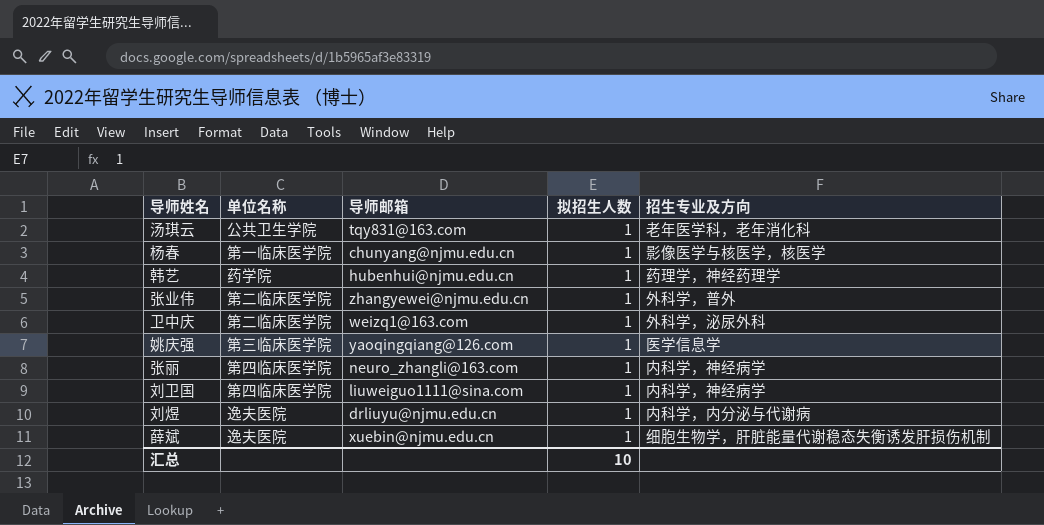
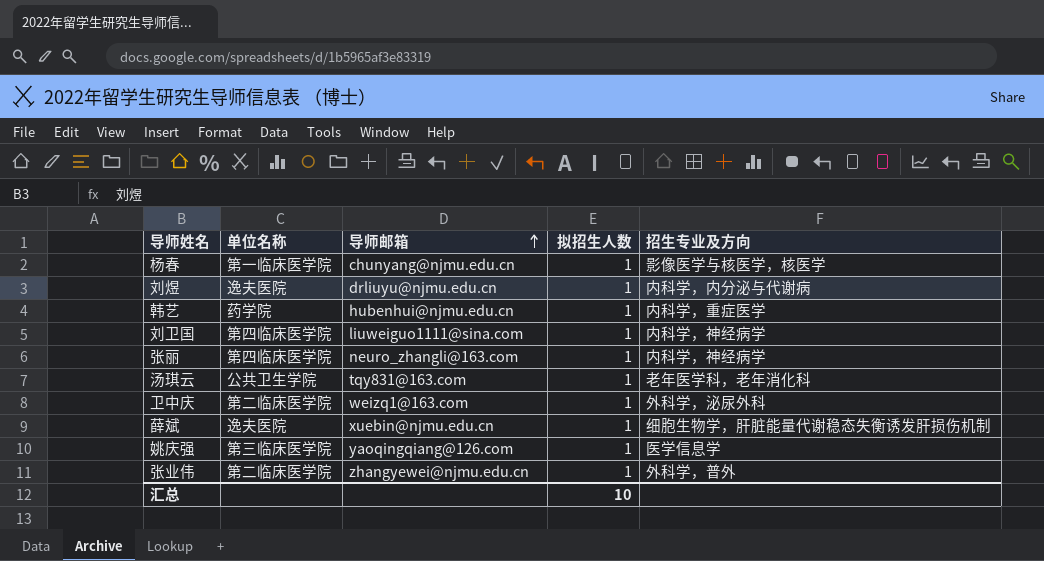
row order: none -> 导师邮箱 ascending
韩艺 | 招生专业及方向: 药理学，神经药理学 -> 内科学，重症医学

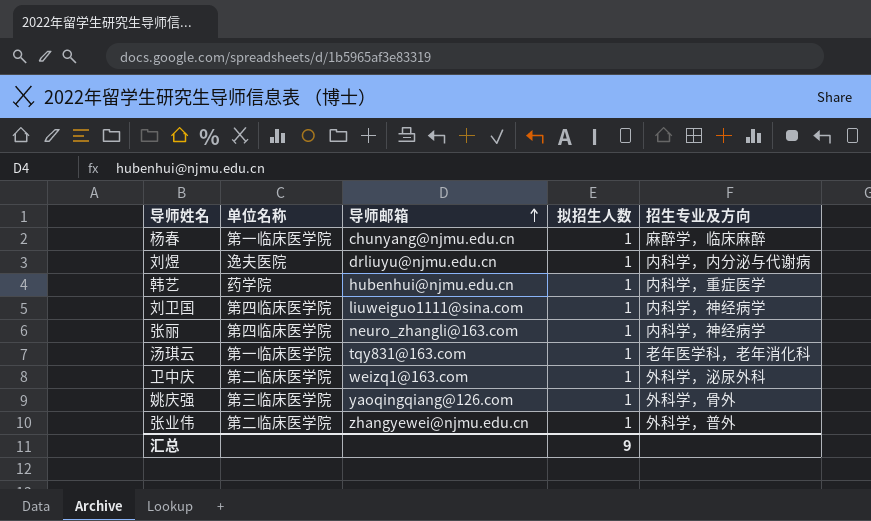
row 薛斌: 逸夫医院 | xuebin@njmu.edu.cn | 1 | 细胞生物学，肝脏能量代谢稳态失衡诱发肝损伤机制 -> none
杨春 | 招生专业及方向: 影像医学与核医学，核医学 -> 麻醉学，临床麻醉
汤琪云 | 单位名称: 公共卫生学院 -> 第一临床医学院
姚庆强 | 招生专业及方向: 医学信息学 -> 外科学，骨外
汇总 | 拟招生人数: 10 -> 9

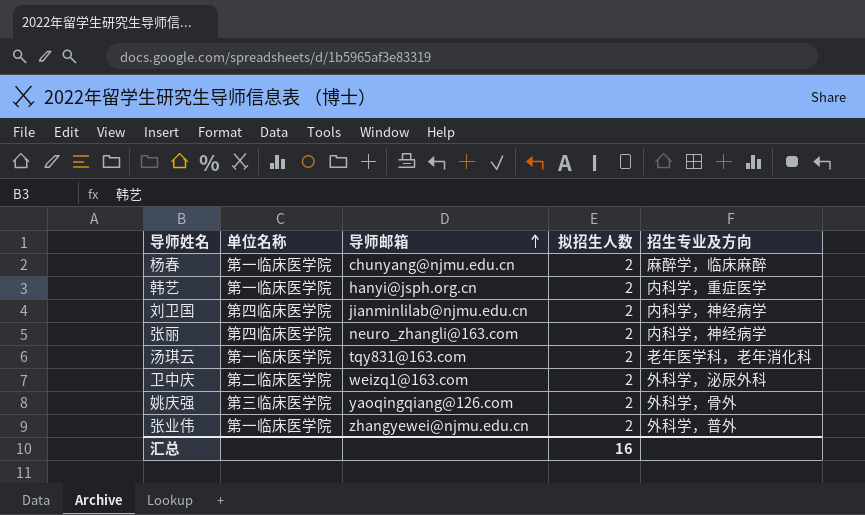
row 刘煜: 逸夫医院 | drliuyu@njmu.edu.cn | 1 | 内科学，内分泌与代谢病 -> none
杨春 | 拟招生人数: 1 -> 2
韩艺 | 单位名称: 药学院 -> 第一临床医学院
韩艺 | 导师邮箱: hubenhui@njmu.edu.cn -> hanyi@jsph.org.cn
韩艺 | 拟招生人数: 1 -> 2
刘卫国 | 导师邮箱: liuweiguo1111@sina.com -> jianminlilab@njmu.edu.cn
刘卫国 | 拟招生人数: 1 -> 2
张丽 | 拟招生人数: 1 -> 2
汤琪云 | 拟招生人数: 1 -> 2
卫中庆 | 拟招生人数: 1 -> 2
姚庆强 | 拟招生人数: 1 -> 2
张业伟 | 单位名称: 第二临床医学院 -> 第一临床医学院
张业伟 | 拟招生人数: 1 -> 2
汇总 | 拟招生人数: 9 -> 16

